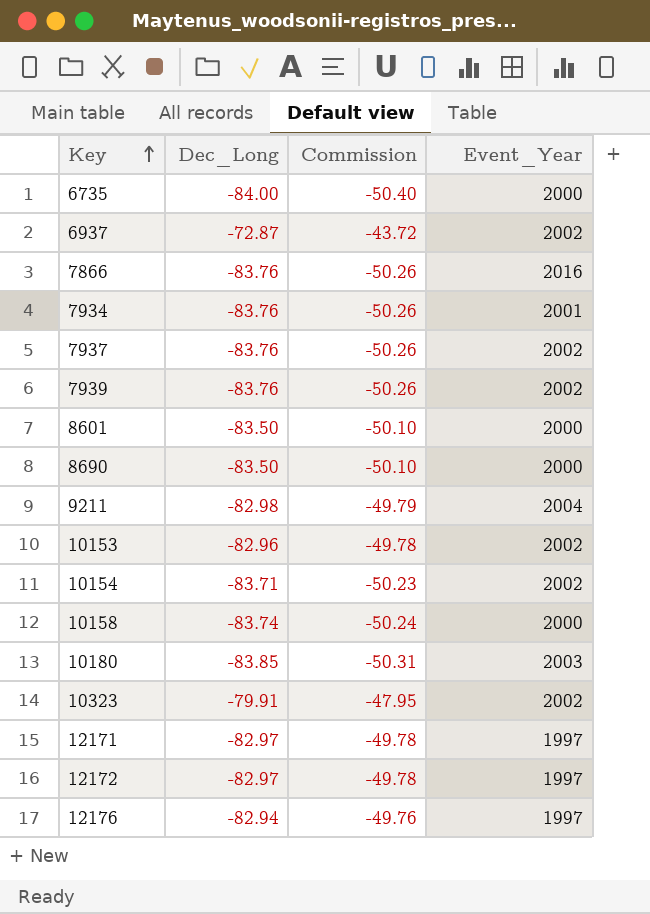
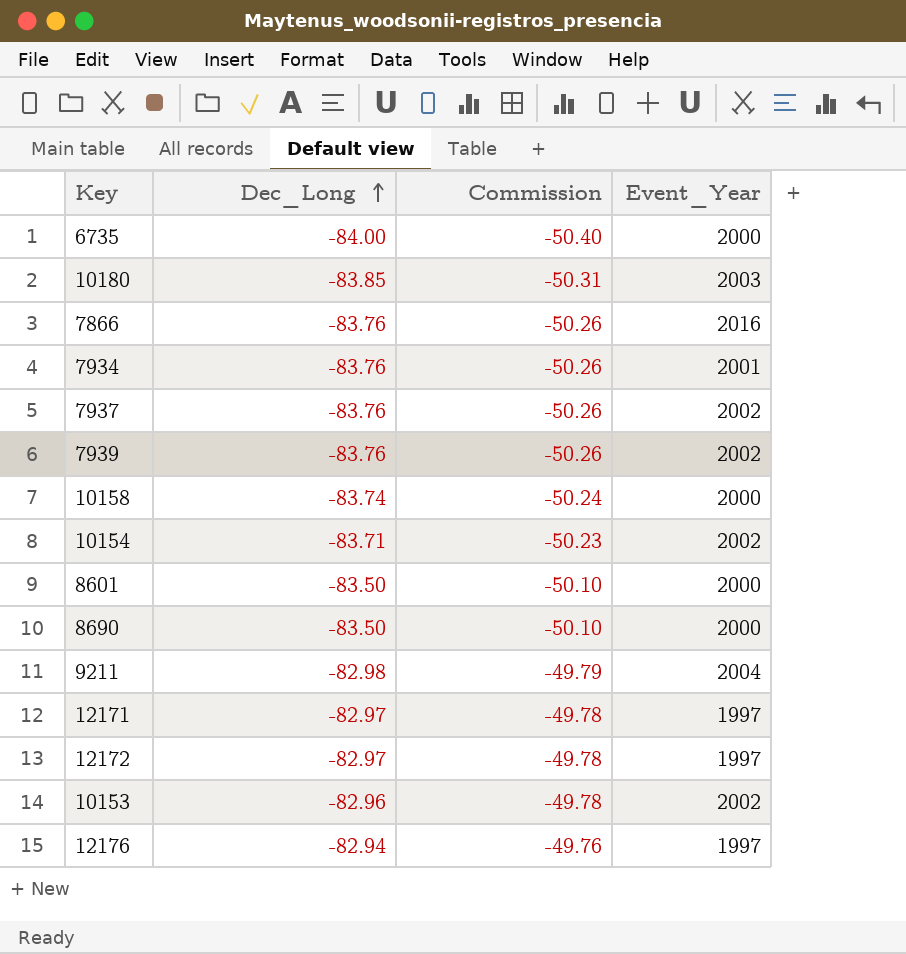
row order: Key ascending -> Dec_Long ascending
row 6937: -72.87 | -43.72 | 2002 -> none
row 10323: -79.91 | -47.95 | 2002 -> none

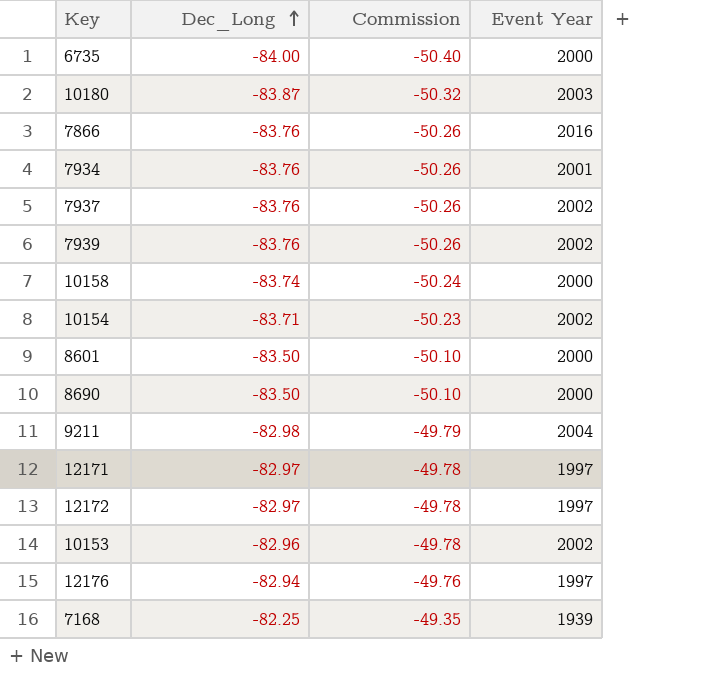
column name: Event_Year -> Event Year
10180 | Dec_Long: -83.85 -> -83.87
10180 | Commission: -50.31 -> -50.32
row 7168: none -> -82.25 | -49.35 | 1939

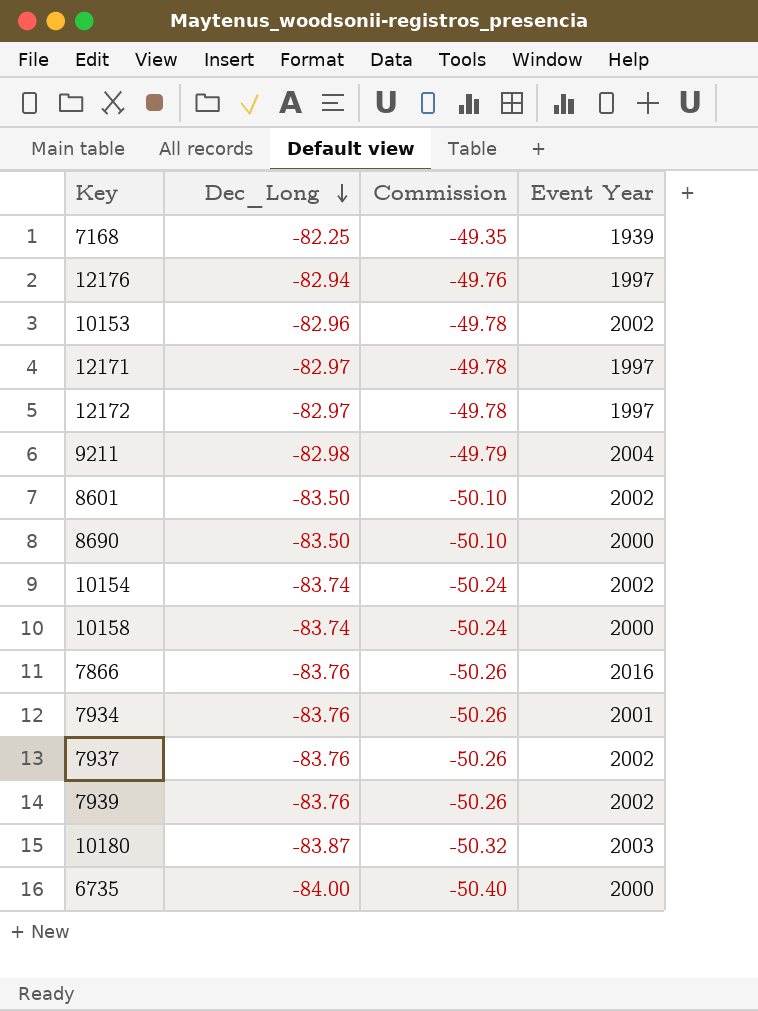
row order: Dec_Long ascending -> Dec_Long descending
8601 | Event Year: 2000 -> 2002
10154 | Dec_Long: -83.71 -> -83.74
10154 | Commission: -50.23 -> -50.24

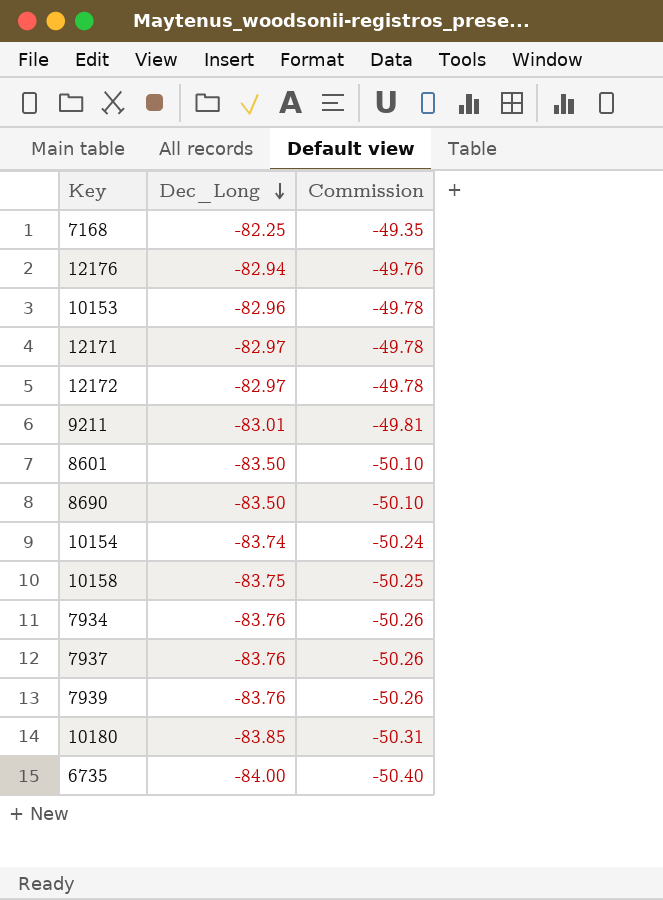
column Event Year | position: 4 -> none
row 7866: -83.76 | -50.26 | 2016 -> none
9211 | Dec_Long: -82.98 -> -83.01
9211 | Commission: -49.79 -> -49.81
10158 | Dec_Long: -83.74 -> -83.75
10158 | Commission: -50.24 -> -50.25
10180 | Dec_Long: -83.87 -> -83.85
10180 | Commission: -50.32 -> -50.31

